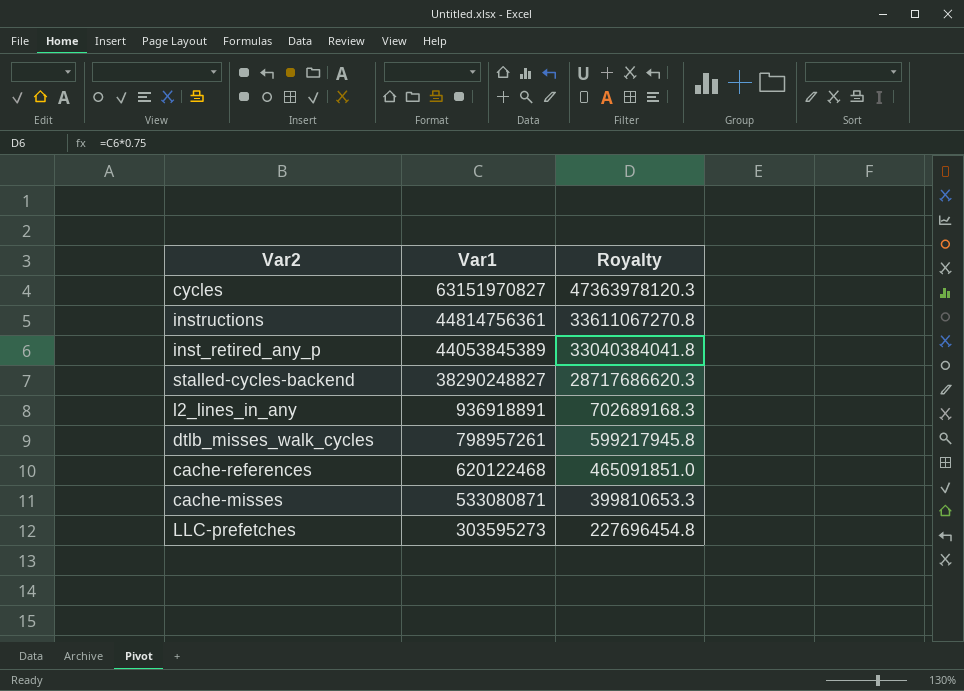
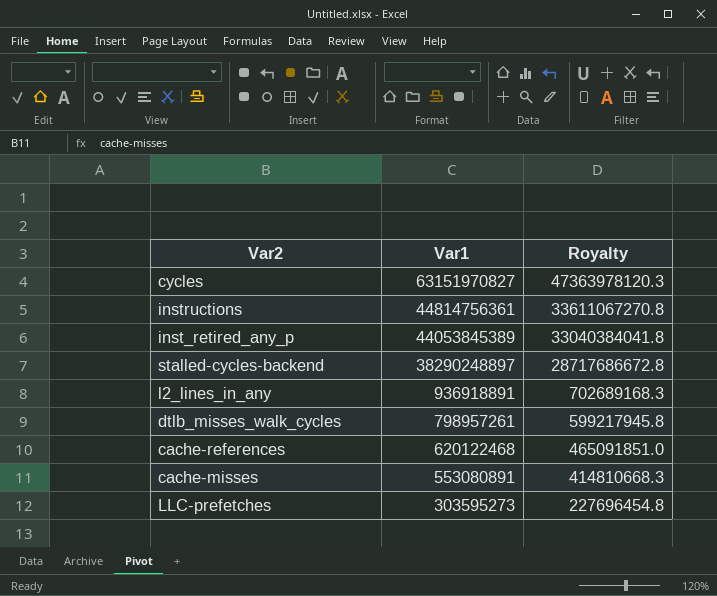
stalled-cycles-backend | Var1: 38290248827 -> 38290248897
stalled-cycles-backend | Royalty: 28717686620.3 -> 28717686672.8
cache-misses | Var1: 533080871 -> 553080891
cache-misses | Royalty: 399810653.3 -> 414810668.3

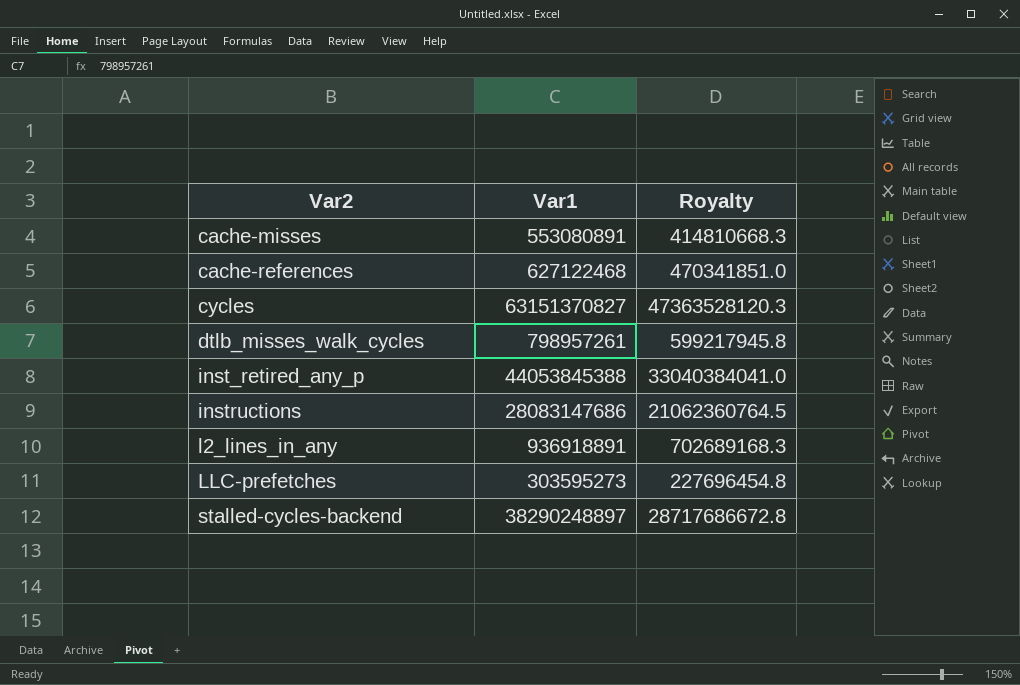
row order: Var1 descending -> Var2 ascending
cache-references | Var1: 620122468 -> 627122468
cache-references | Royalty: 465091851.0 -> 470341851.0
cycles | Var1: 63151970827 -> 63151370827
cycles | Royalty: 47363978120.3 -> 47363528120.3
inst_retired_any_p | Var1: 44053845389 -> 44053845388
inst_retired_any_p | Royalty: 33040384041.8 -> 33040384041.0
instructions | Var1: 44814756361 -> 28083147686
instructions | Royalty: 33611067270.8 -> 21062360764.5

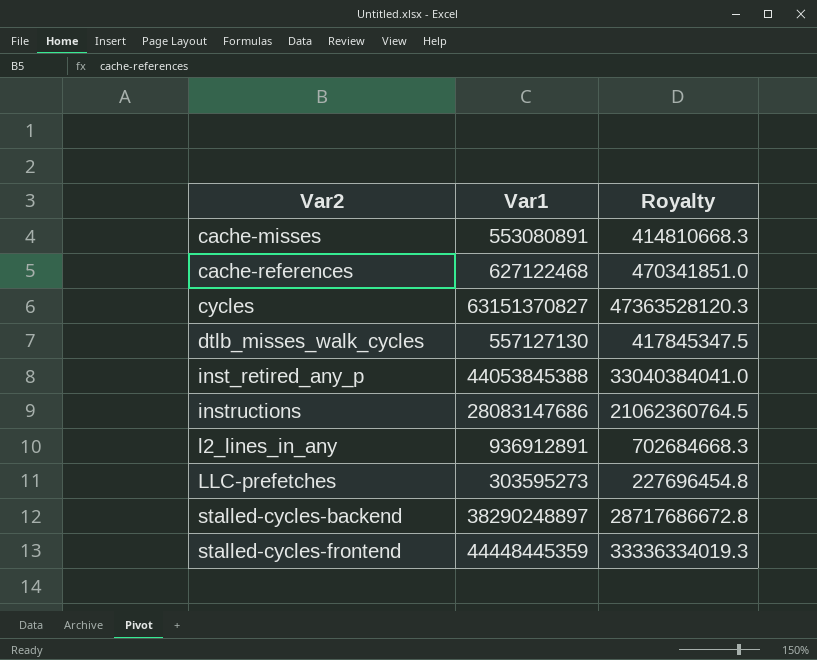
dtlb_misses_walk_cycles | Var1: 798957261 -> 557127130
dtlb_misses_walk_cycles | Royalty: 599217945.8 -> 417845347.5
l2_lines_in_any | Var1: 936918891 -> 936912891
l2_lines_in_any | Royalty: 702689168.3 -> 702684668.3
row stalled-cycles-frontend: none -> 44448445359 | 33336334019.3

